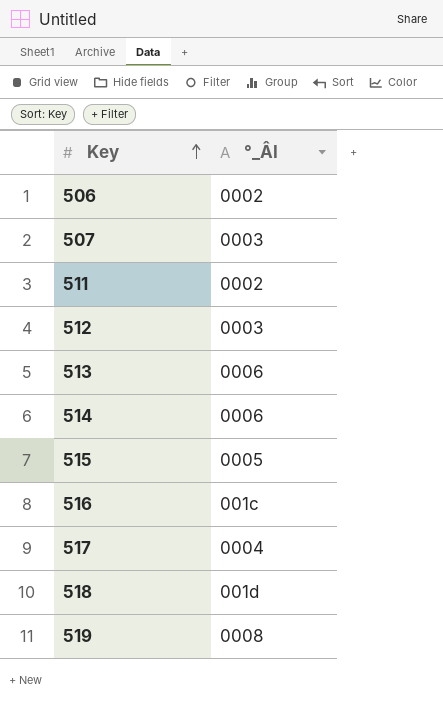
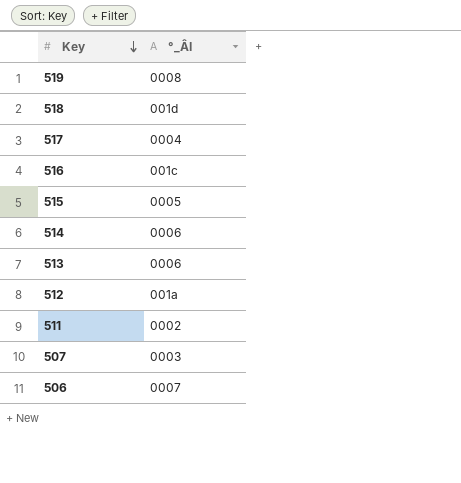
row order: Key ascending -> Key descending
512 | °_ÂI: 0003 -> 001a
506 | °_ÂI: 0002 -> 0007

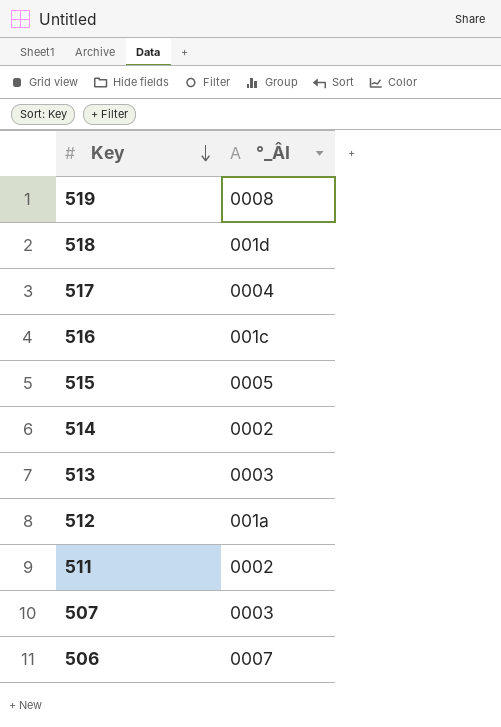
514 | °_ÂI: 0006 -> 0002
513 | °_ÂI: 0006 -> 0003

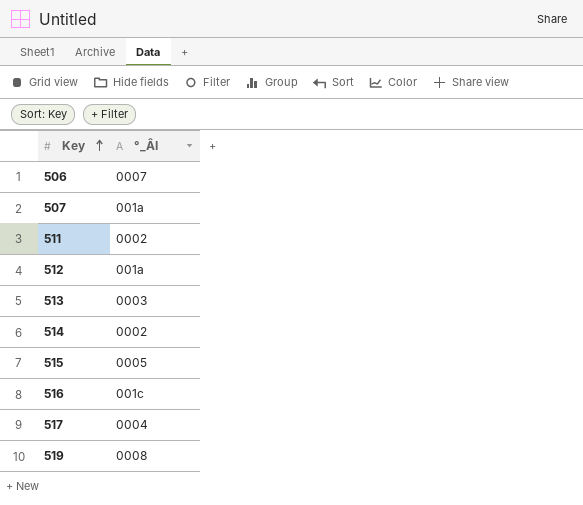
row order: Key descending -> Key ascending
row 518: 001d -> none
507 | °_ÂI: 0003 -> 001a

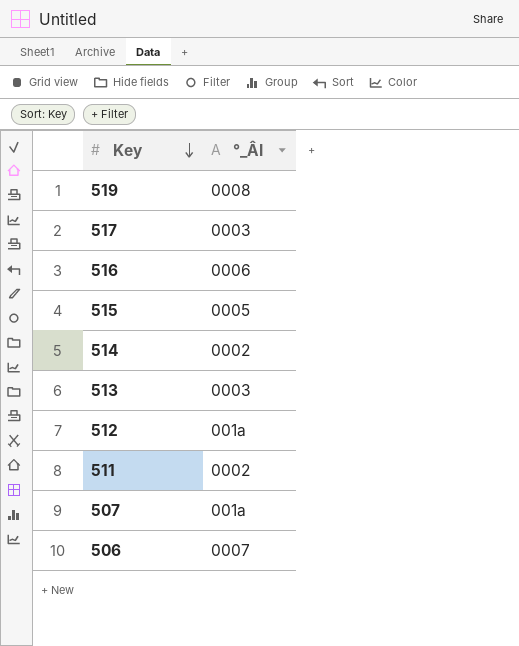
row order: Key ascending -> Key descending
517 | °_ÂI: 0004 -> 0003
516 | °_ÂI: 001c -> 0006

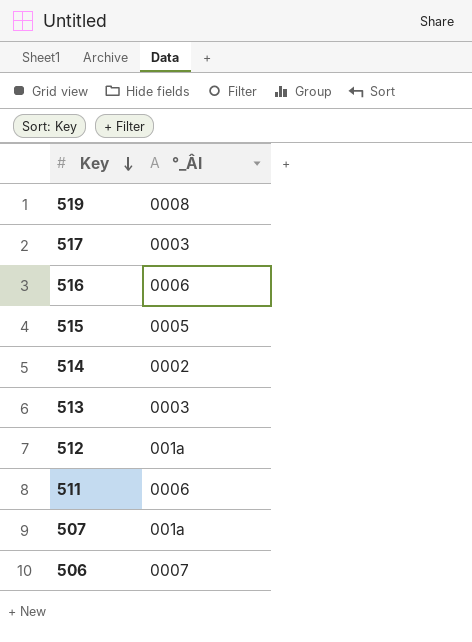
511 | °_ÂI: 0002 -> 0006

